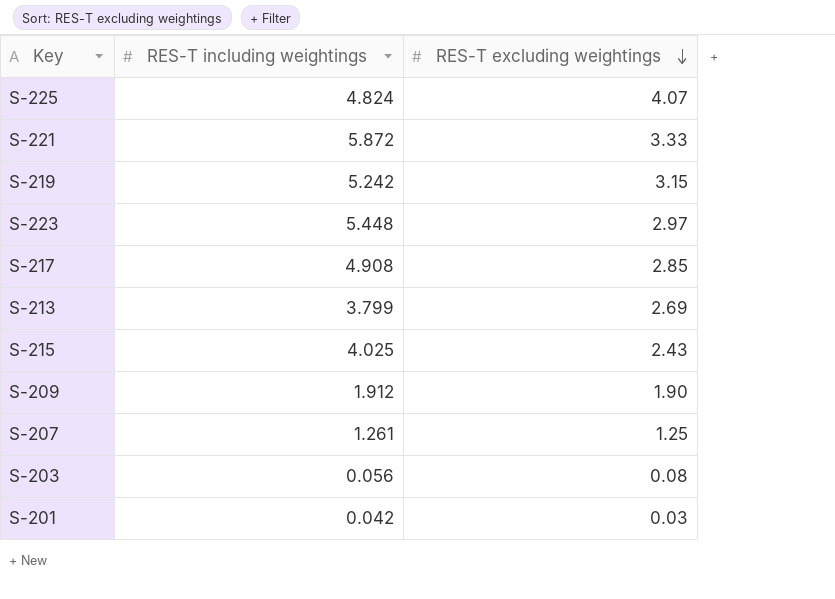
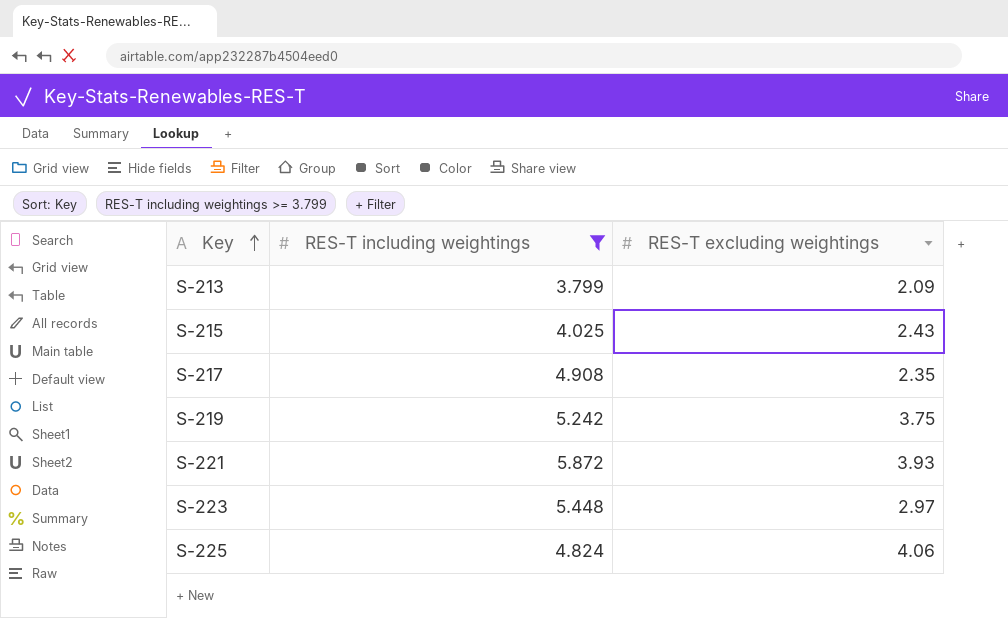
filter: none -> RES-T including weightings >= 3.799
row order: RES-T excluding weightings descending -> Key ascending
S-213 | RES-T excluding weightings: 2.69 -> 2.09
S-217 | RES-T excluding weightings: 2.85 -> 2.35
S-219 | RES-T excluding weightings: 3.15 -> 3.75
S-221 | RES-T excluding weightings: 3.33 -> 3.93
S-225 | RES-T excluding weightings: 4.07 -> 4.06

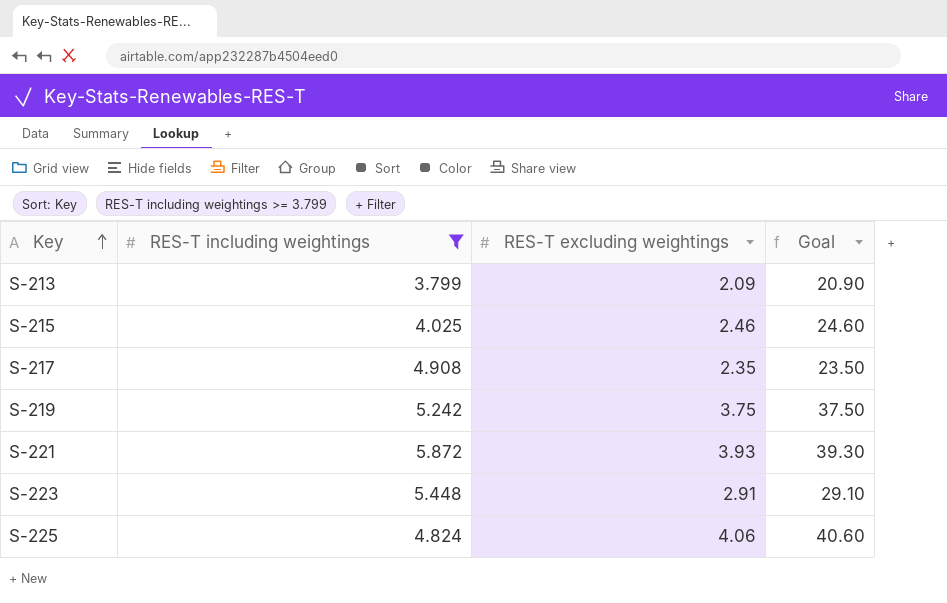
column Goal | formula: none -> [RES-T excluding weightings] * 10
S-215 | RES-T excluding weightings: 2.43 -> 2.46
S-223 | RES-T excluding weightings: 2.97 -> 2.91

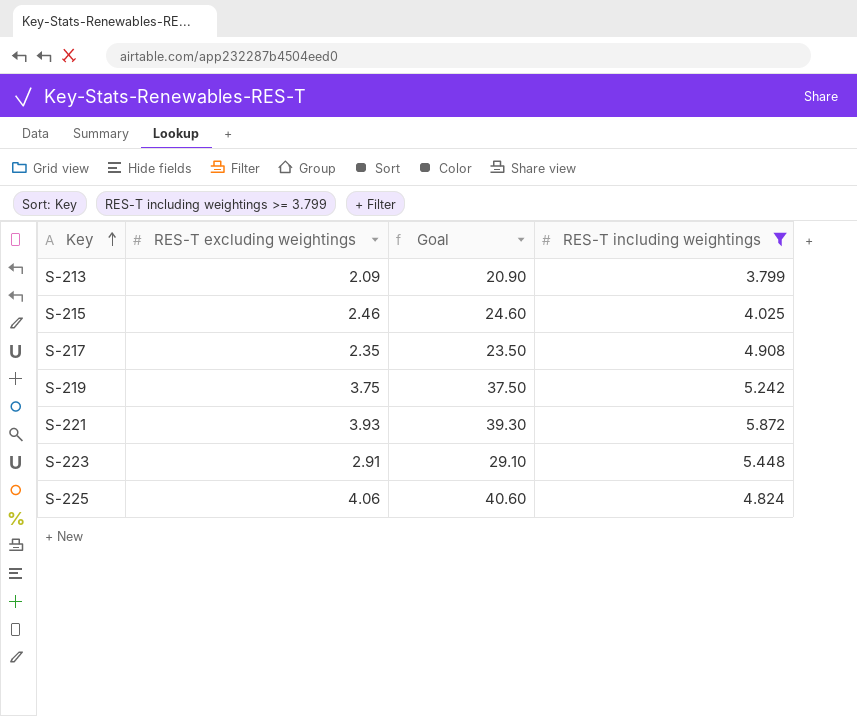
column RES-T including weightings | position: 2 -> 4

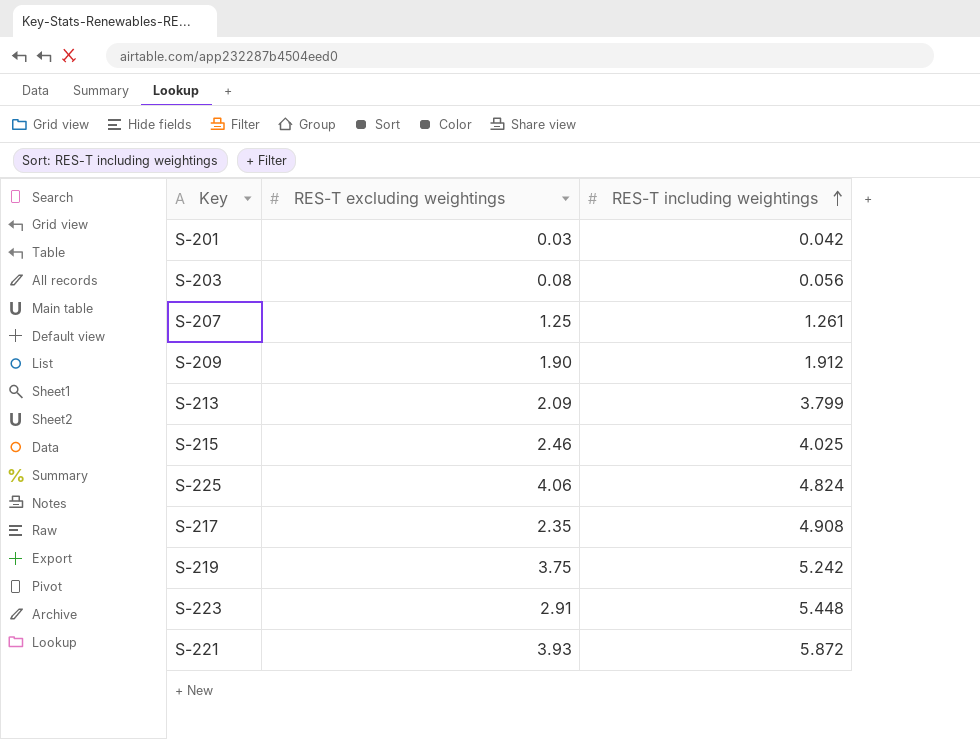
filter: RES-T including weightings >= 3.799 -> none
row order: Key ascending -> RES-T including weightings ascending
column Goal | formula: [RES-T excluding weightings] * 10 -> none

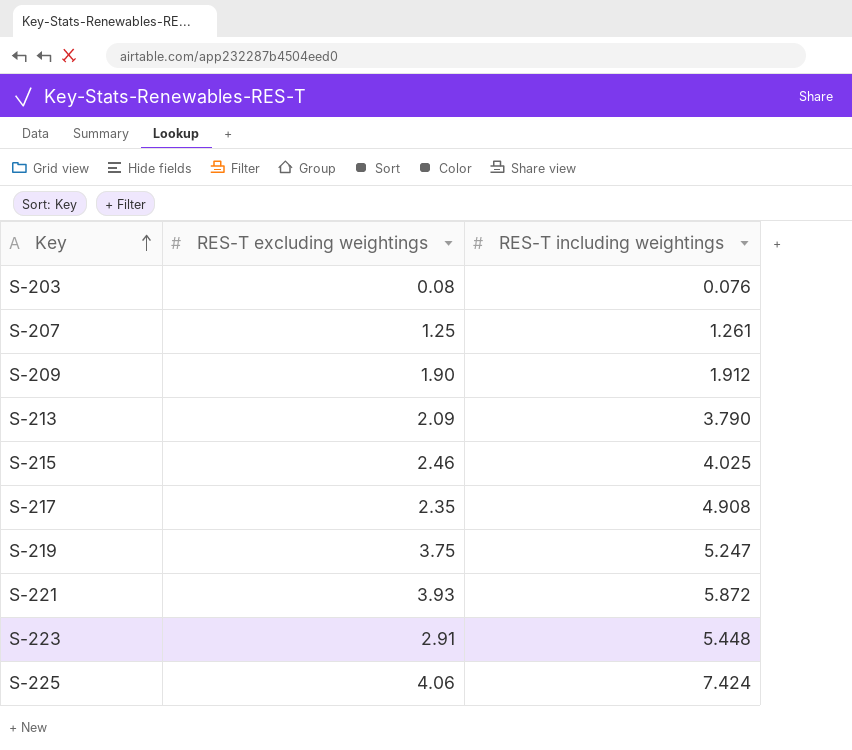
row order: RES-T including weightings ascending -> Key ascending
row S-201: 0.03 | 0.042 -> none
S-203 | RES-T including weightings: 0.056 -> 0.076
S-213 | RES-T including weightings: 3.799 -> 3.790
S-219 | RES-T including weightings: 5.242 -> 5.247
S-225 | RES-T including weightings: 4.824 -> 7.424

